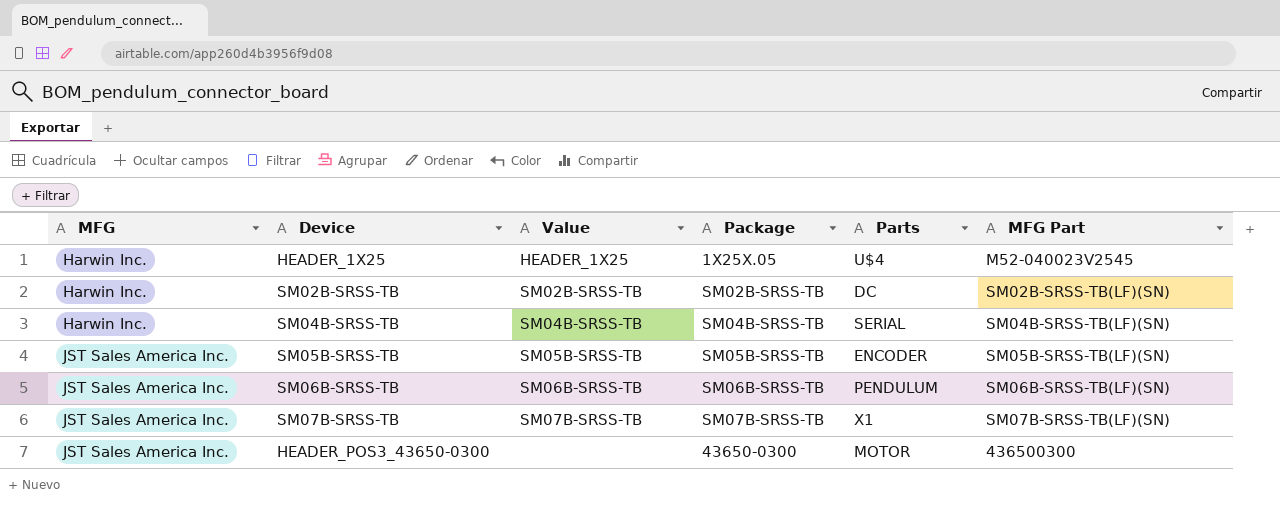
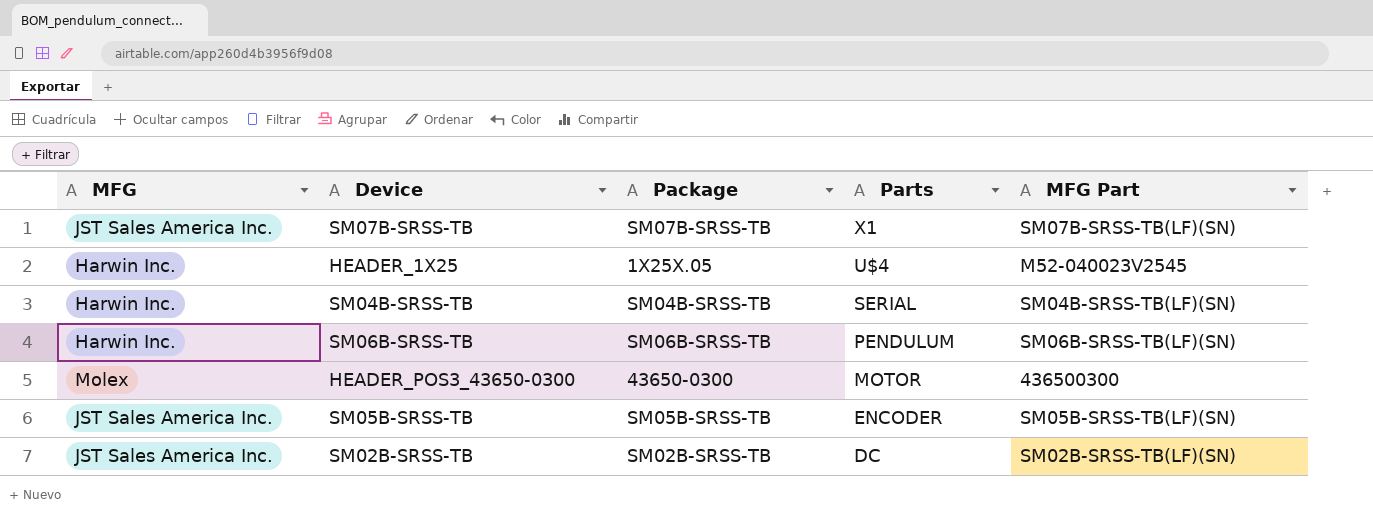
row order: MFG ascending -> Parts descending
column Value | position: 3 -> none
SM06B-SRSS-TB | MFG: JST Sales America Inc. -> Harwin Inc.
HEADER_POS3_43650-0300 | MFG: JST Sales America Inc. -> Molex
SM02B-SRSS-TB | MFG: Harwin Inc. -> JST Sales America Inc.

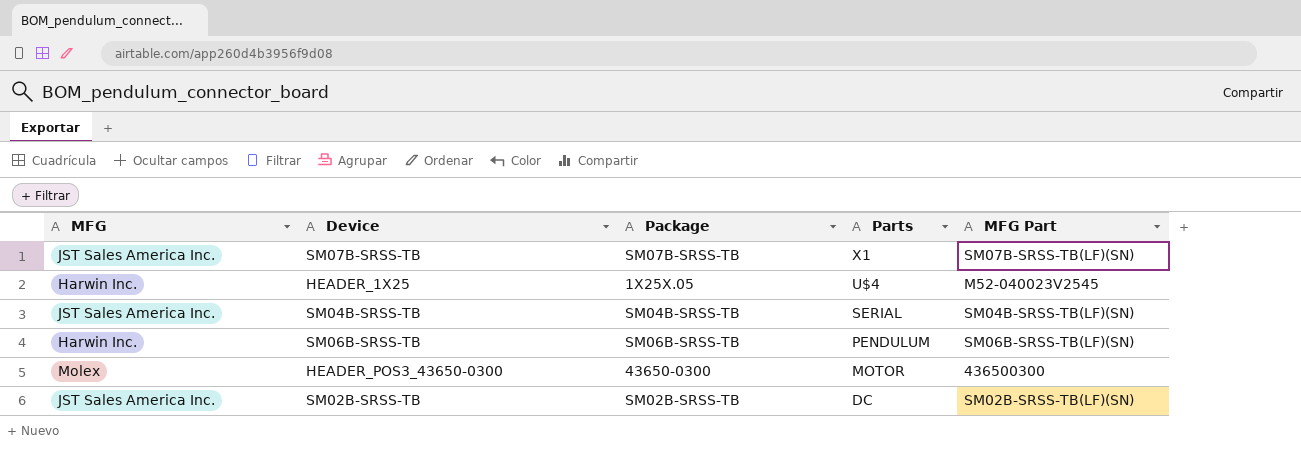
row SM05B-SRSS-TB: JST Sales America Inc. | SM05B-SRSS-TB | ENCODER | SM05B-SRSS-TB(LF)(SN) -> none
SM04B-SRSS-TB | MFG: Harwin Inc. -> JST Sales America Inc.

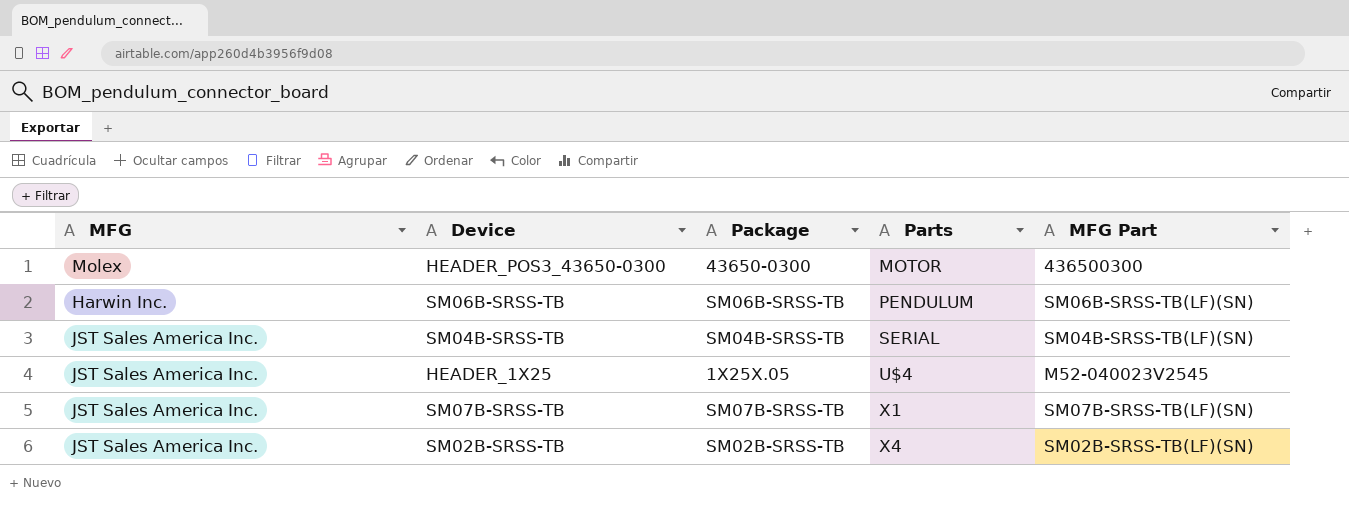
row order: Parts descending -> Parts ascending
HEADER_1X25 | MFG: Harwin Inc. -> JST Sales America Inc.
SM02B-SRSS-TB | Parts: DC -> X4

